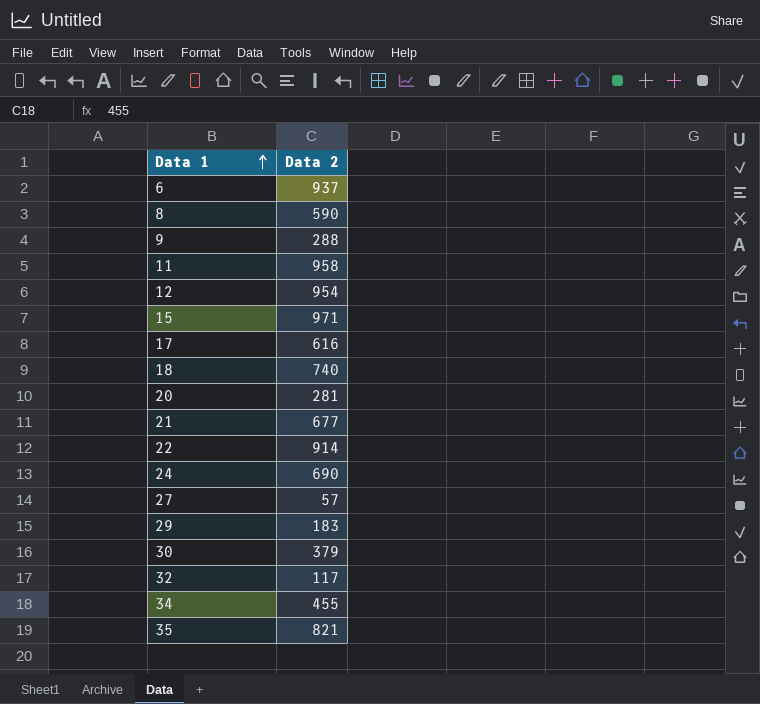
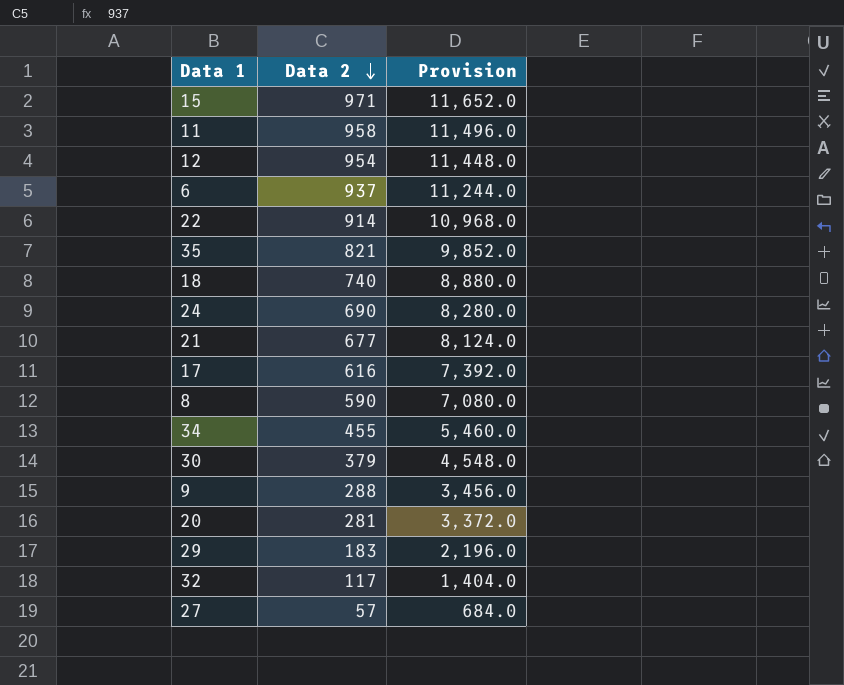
row order: Data 1 ascending -> Data 2 descending
column Provision | formula: none -> [Data 2] * 12

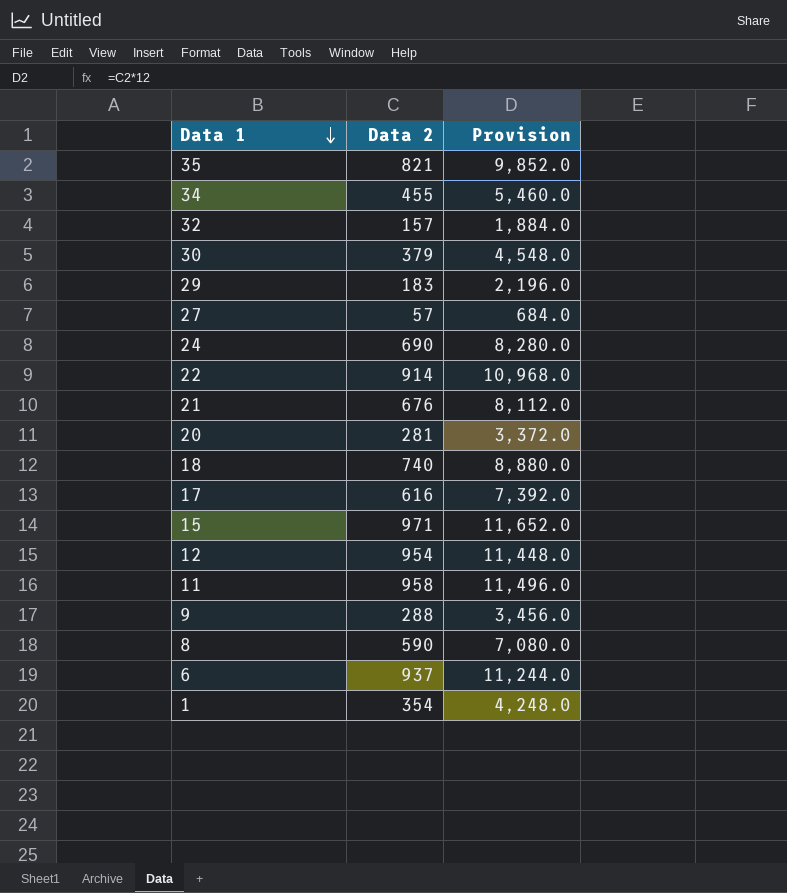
row order: Data 2 descending -> Data 1 descending
32 | Data 2: 117 -> 157
32 | Provision: 1,404.0 -> 1,884.0
21 | Data 2: 677 -> 676
21 | Provision: 8,124.0 -> 8,112.0
row 1: none -> 354 | 4,248.0

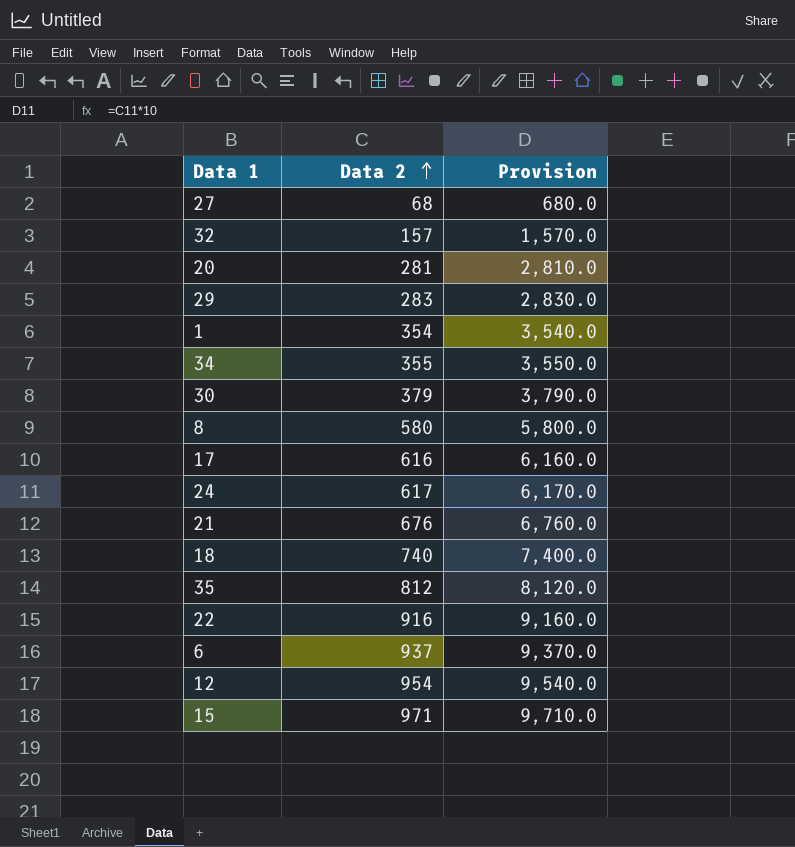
row order: Data 1 descending -> Data 2 ascending
column Provision | formula: [Data 2] * 12 -> [Data 2] * 10
row 11: 958 | 11,496.0 -> none
row 9: 288 | 3,456.0 -> none
27 | Data 2: 57 -> 68
29 | Data 2: 183 -> 283
34 | Data 2: 455 -> 355
8 | Data 2: 590 -> 580
24 | Data 2: 690 -> 617
35 | Data 2: 821 -> 812
22 | Data 2: 914 -> 916

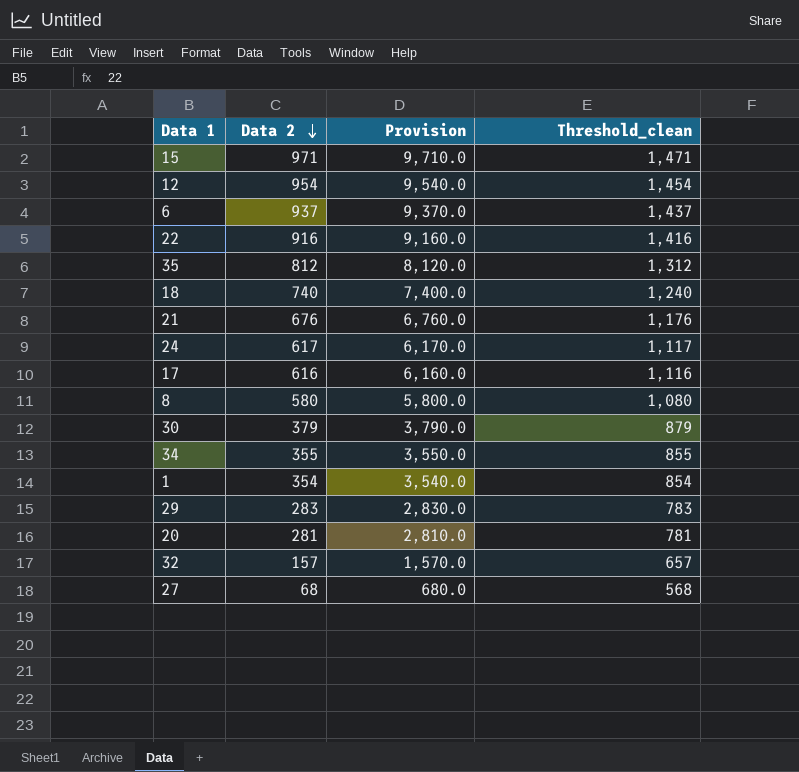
row order: Data 2 ascending -> Data 2 descending
column Threshold_clean | formula: none -> [Data 2] + 500

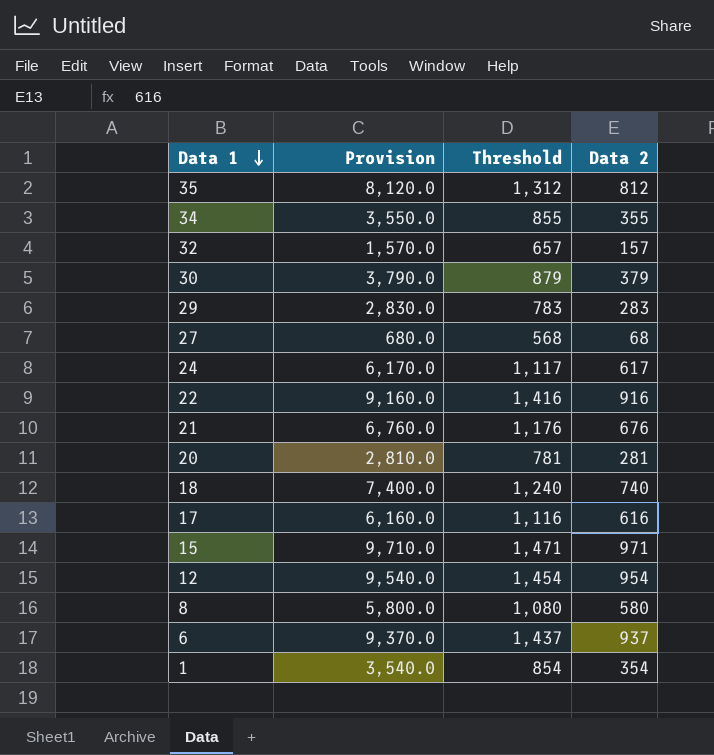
row order: Data 2 descending -> Data 1 descending
column name: Threshold_clean -> Threshold
column Data 2 | position: 2 -> 4

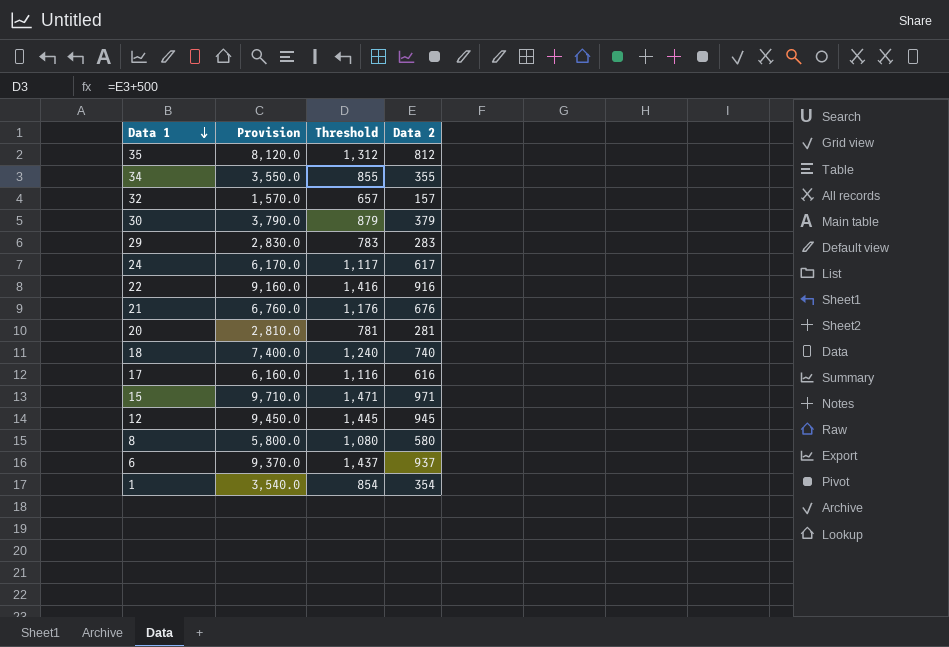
row 27: 680.0 | 568 | 68 -> none
12 | Provision: 9,540.0 -> 9,450.0
12 | Threshold: 1,454 -> 1,445
12 | Data 2: 954 -> 945

